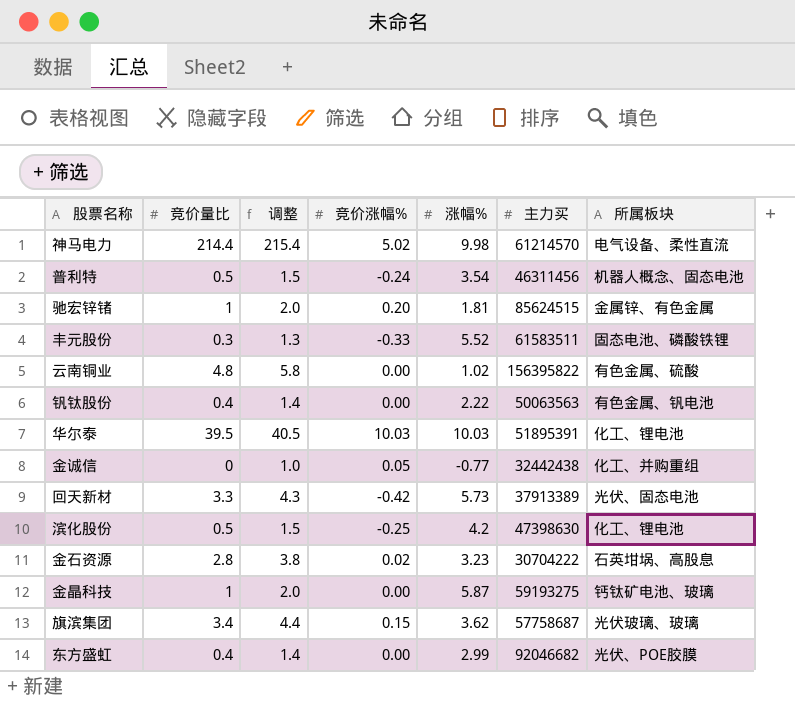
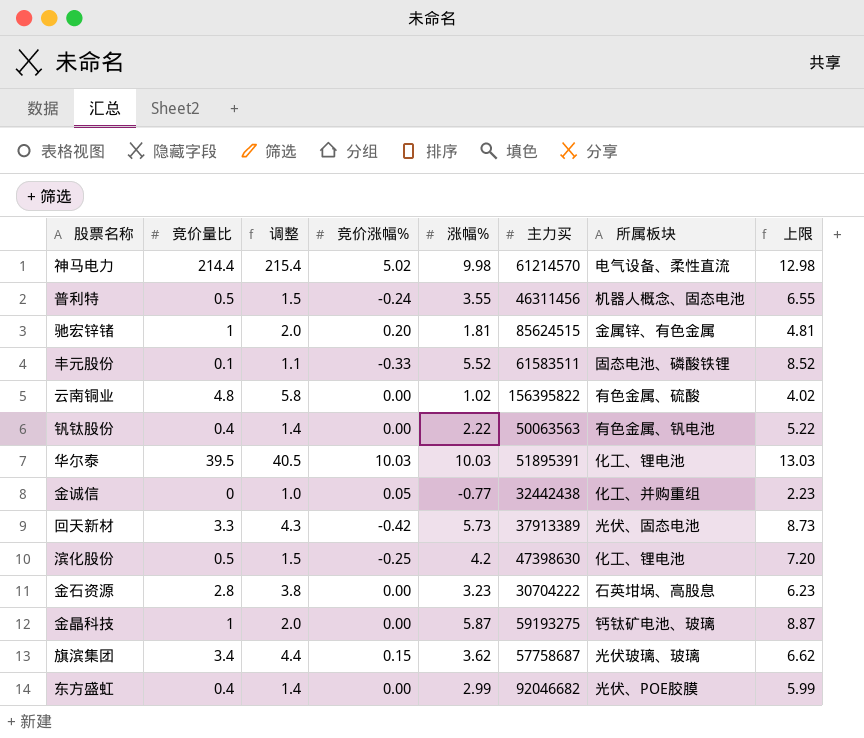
column 上限 | formula: none -> [涨幅%] + 3
普利特 | 涨幅%: 3.54 -> 3.55
丰元股份 | 竞价量比: 0.3 -> 0.1
丰元股份 | 调整: 1.3 -> 1.1
金石资源 | 竞价涨幅%: 0.02 -> 0.00

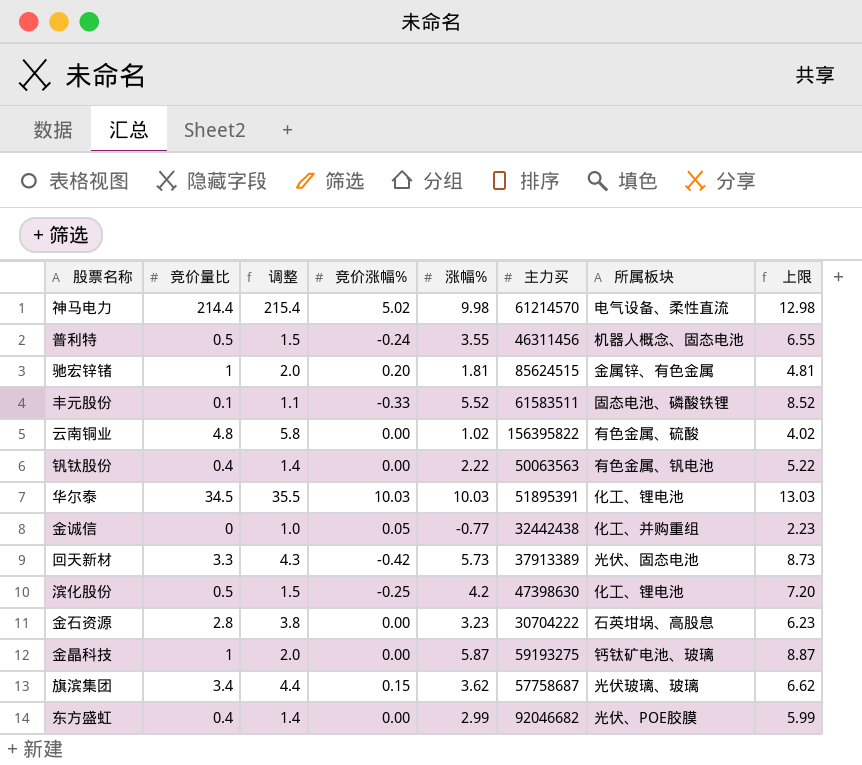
华尔泰 | 竞价量比: 39.5 -> 34.5
华尔泰 | 调整: 40.5 -> 35.5

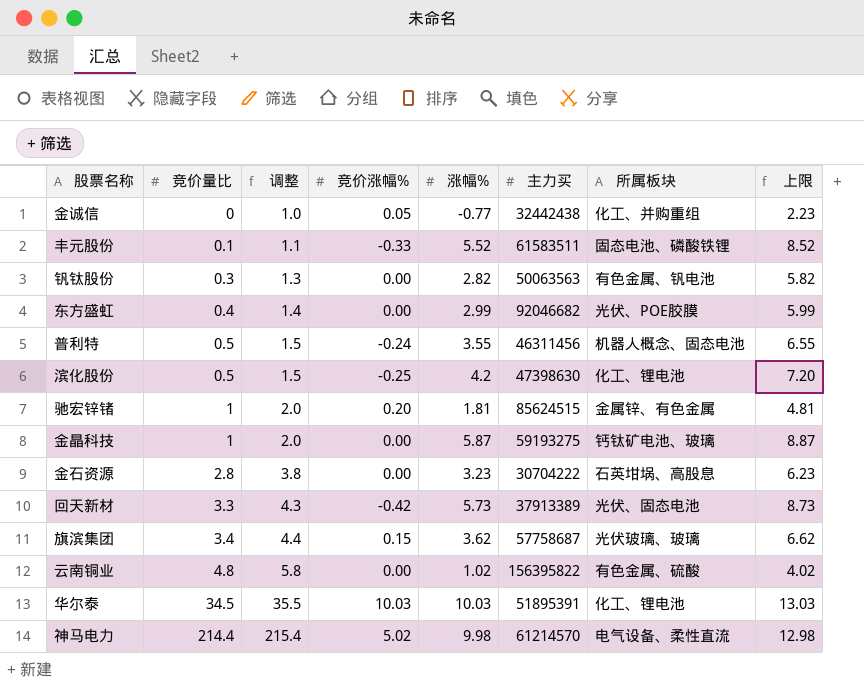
row order: none -> 竞价量比 ascending
钒钛股份 | 竞价量比: 0.4 -> 0.3
钒钛股份 | 调整: 1.4 -> 1.3
钒钛股份 | 涨幅%: 2.22 -> 2.82
钒钛股份 | 上限: 5.22 -> 5.82

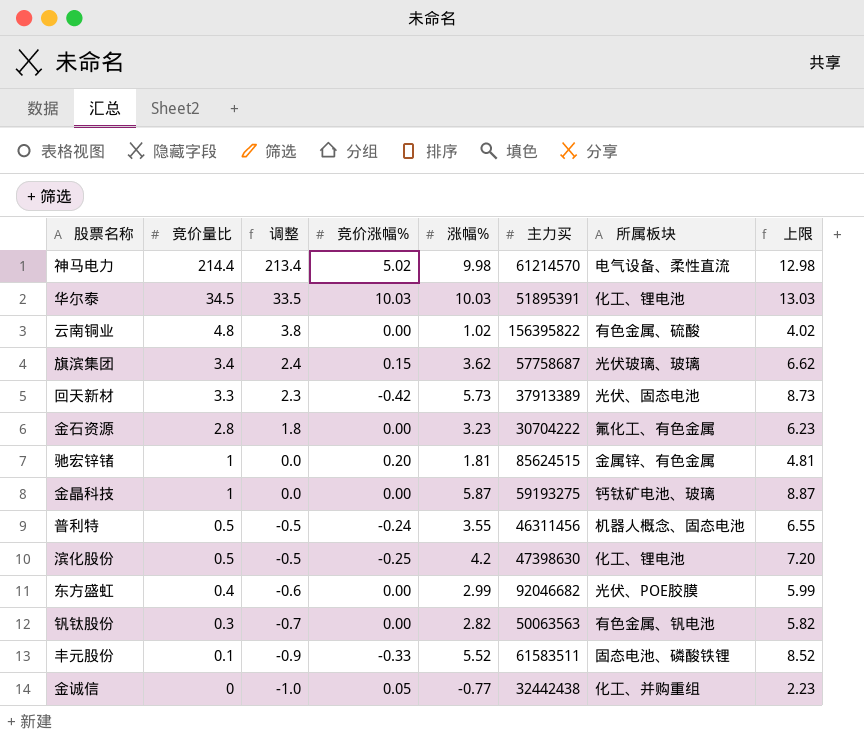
row order: 竞价量比 ascending -> 竞价量比 descending
column 调整 | formula: [竞价量比] + 1 -> [竞价量比] - 1
金石资源 | 所属板块: 石英坩埚、高股息 -> 氟化工、有色金属

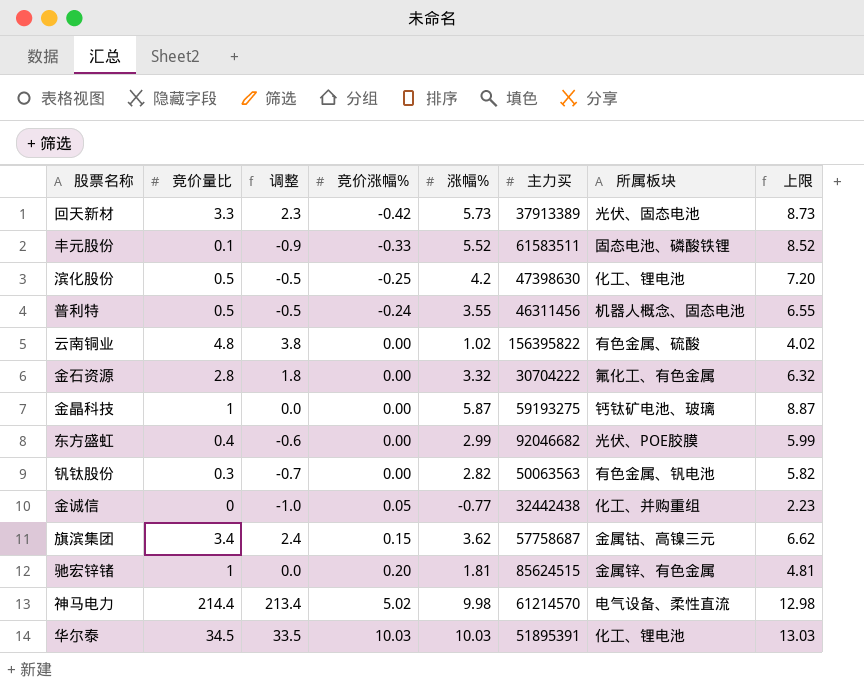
row order: 竞价量比 descending -> 竞价涨幅% ascending
金石资源 | 涨幅%: 3.23 -> 3.32
金石资源 | 上限: 6.23 -> 6.32
旗滨集团 | 所属板块: 光伏玻璃、玻璃 -> 金属钴、高镍三元

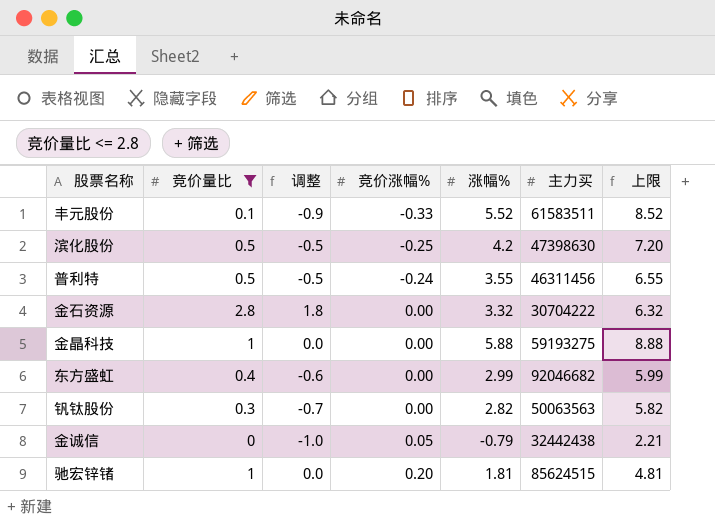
filter: none -> 竞价量比 <= 2.8
column 所属板块 | position: 7 -> none
金晶科技 | 涨幅%: 5.87 -> 5.88
金晶科技 | 上限: 8.87 -> 8.88
金诚信 | 涨幅%: -0.77 -> -0.79
金诚信 | 上限: 2.23 -> 2.21

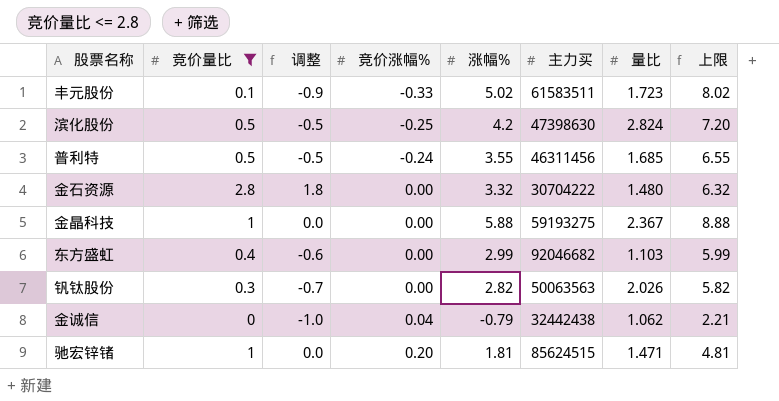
column 量比 | position: none -> 7
丰元股份 | 涨幅%: 5.52 -> 5.02
丰元股份 | 上限: 8.52 -> 8.02
金诚信 | 竞价涨幅%: 0.05 -> 0.04

